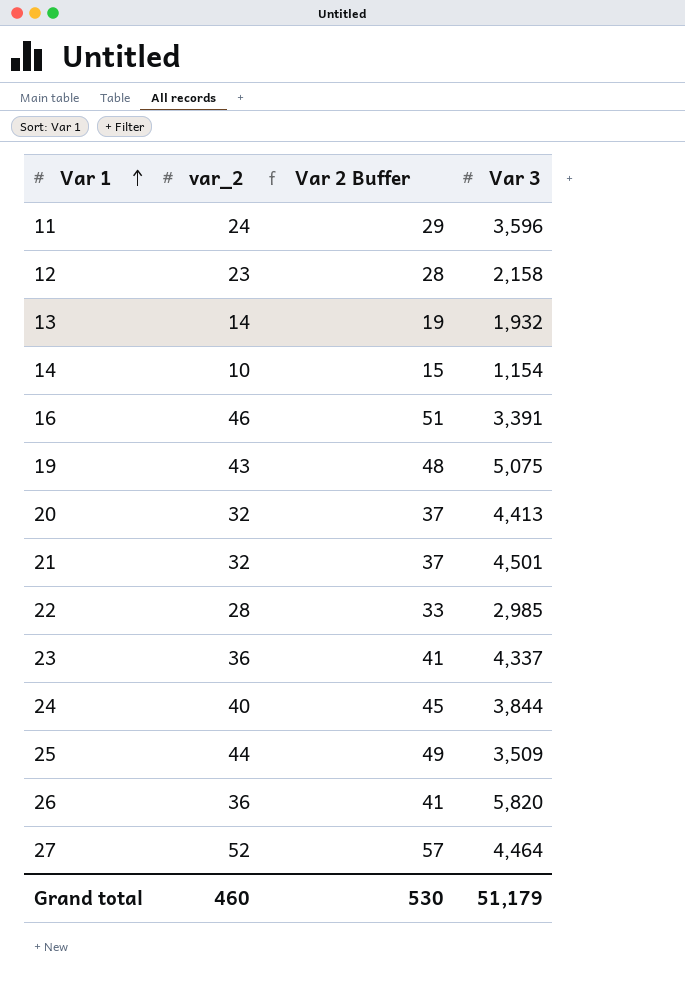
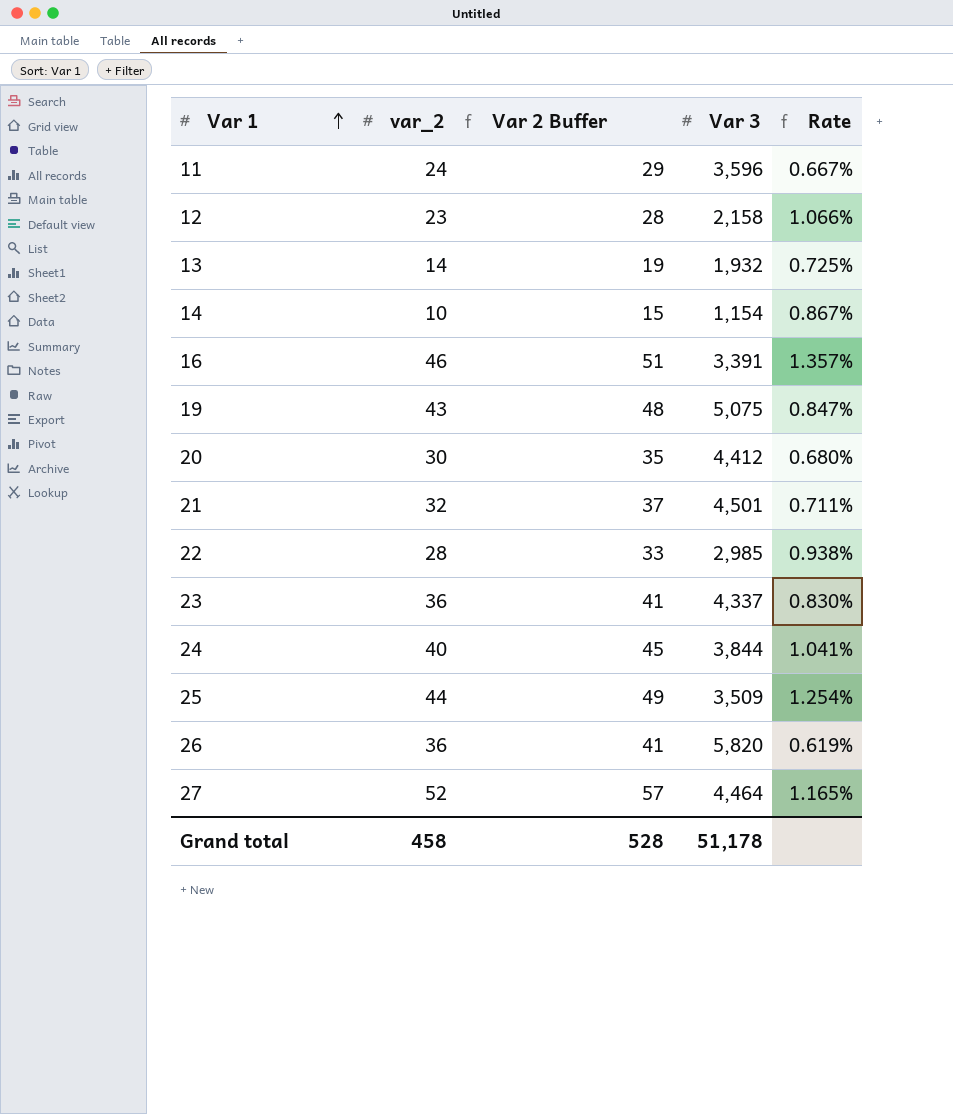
column Rate | formula: none -> [var_2] / [Var 3]
20 | var_2: 32 -> 30
20 | Var 2 Buffer: 37 -> 35
20 | Var 3: 4,413 -> 4,412
Grand total | var_2: 460 -> 458
Grand total | Var 2 Buffer: 530 -> 528
Grand total | Var 3: 51,179 -> 51,178

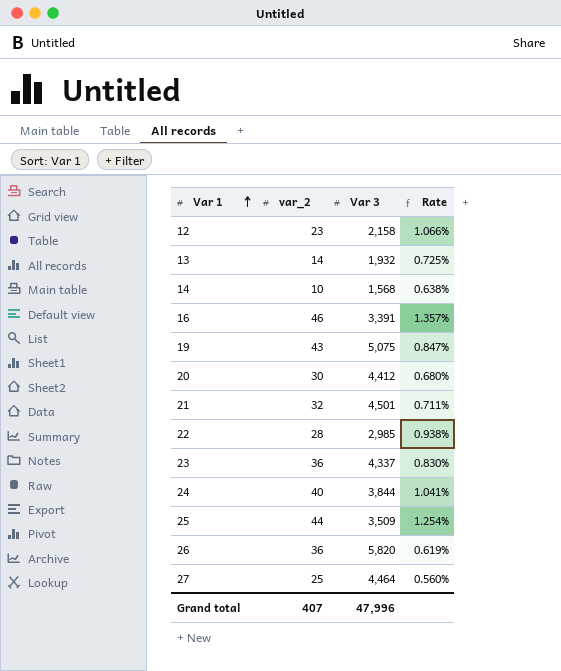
column Var 2 Buffer | formula: [var_2] + 5 -> none
row 11: 24 | 29 | 3,596 | 0.667% -> none
14 | Var 3: 1,154 -> 1,568
14 | Rate: 0.867% -> 0.638%
27 | var_2: 52 -> 25
27 | Rate: 1.165% -> 0.560%
Grand total | var_2: 458 -> 407
Grand total | Var 3: 51,178 -> 47,996

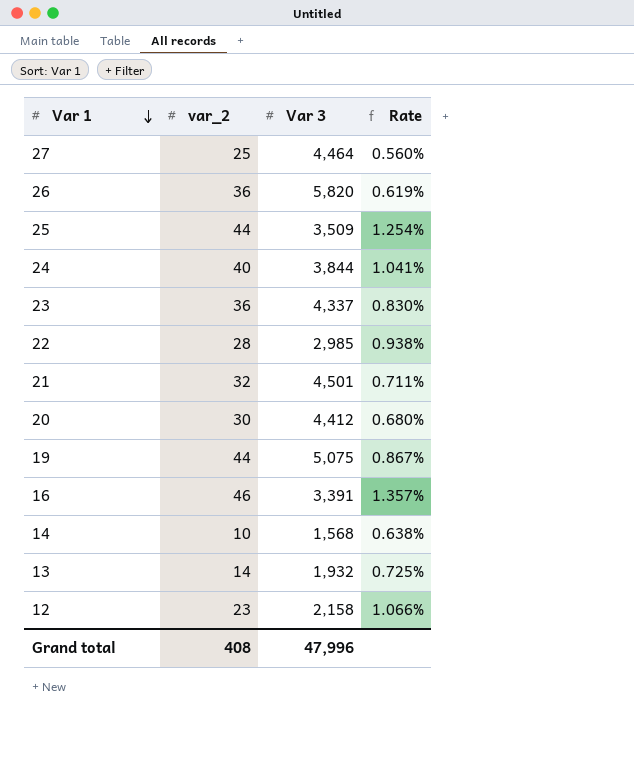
row order: Var 1 ascending -> Var 1 descending
19 | var_2: 43 -> 44
19 | Rate: 0.847% -> 0.867%
Grand total | var_2: 407 -> 408

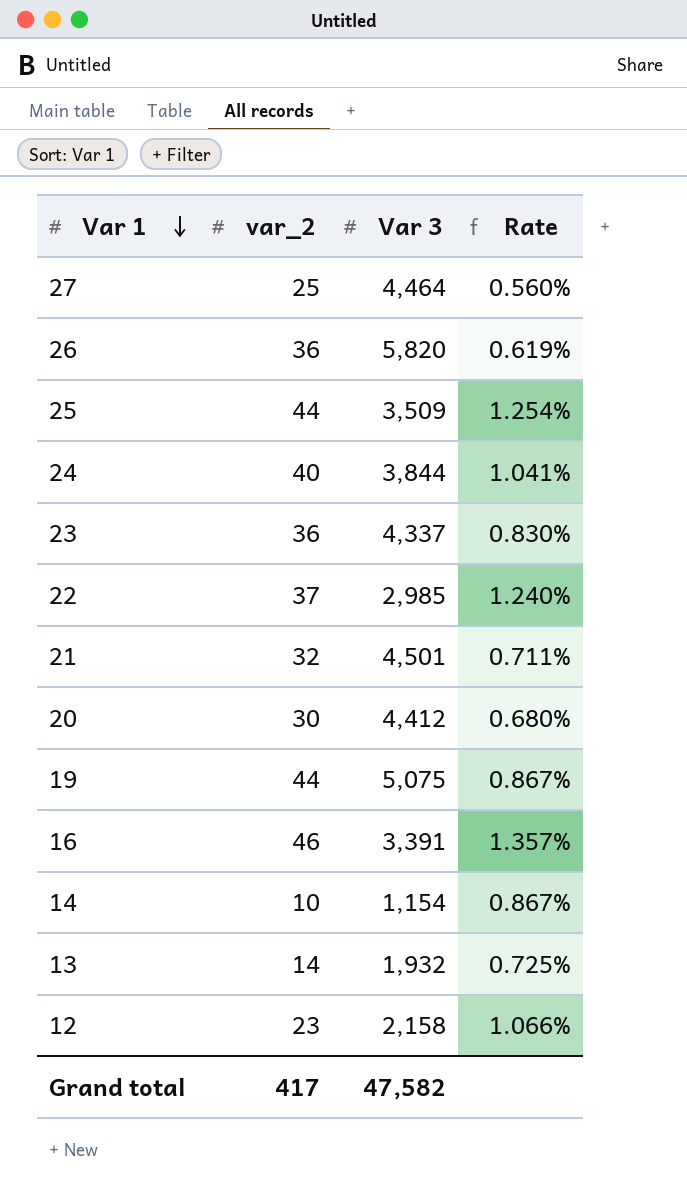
22 | var_2: 28 -> 37
22 | Rate: 0.938% -> 1.240%
14 | Var 3: 1,568 -> 1,154
14 | Rate: 0.638% -> 0.867%
Grand total | var_2: 408 -> 417
Grand total | Var 3: 47,996 -> 47,582

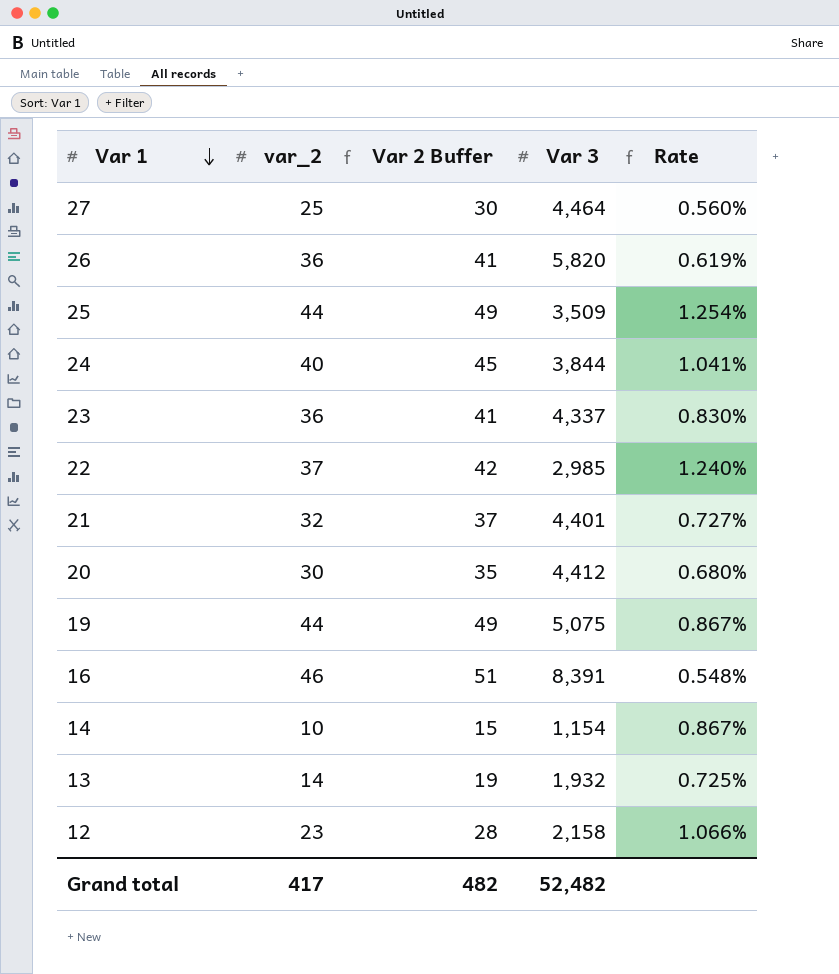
column Var 2 Buffer | formula: none -> [var_2] + 5
21 | Var 3: 4,501 -> 4,401
21 | Rate: 0.711% -> 0.727%
16 | Var 3: 3,391 -> 8,391
16 | Rate: 1.357% -> 0.548%
Grand total | Var 3: 47,582 -> 52,482

